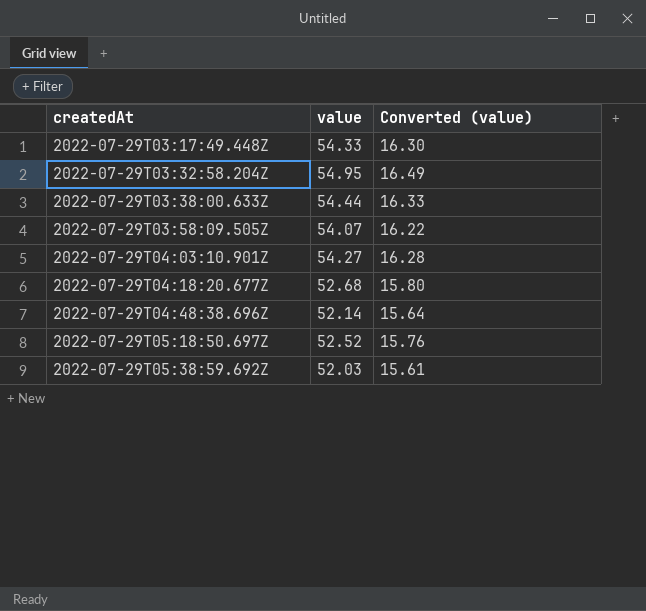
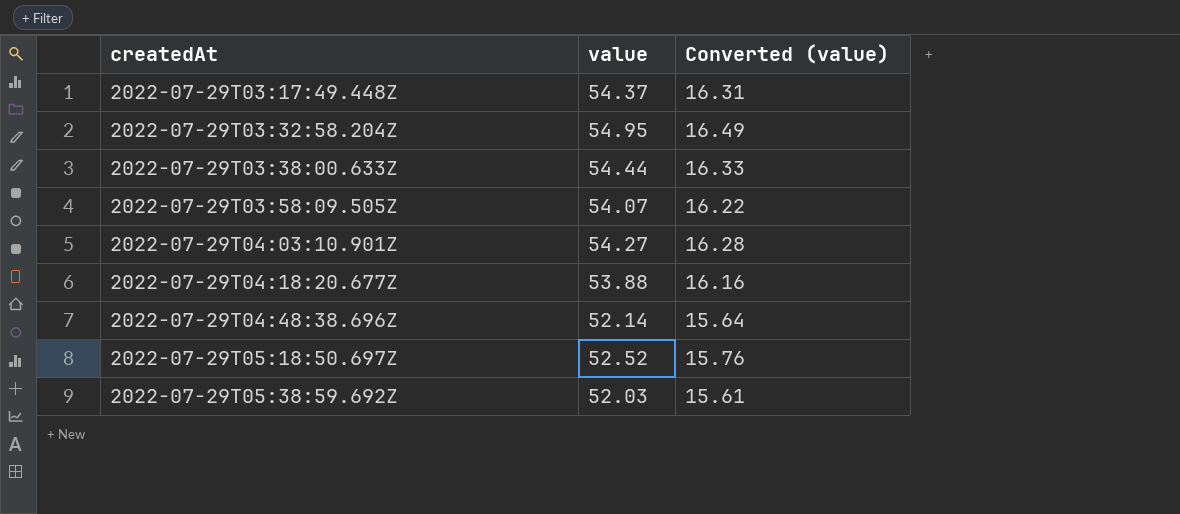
2022-07-29T03:17:49.448Z | value: 54.33 -> 54.37
2022-07-29T03:17:49.448Z | Converted (value): 16.30 -> 16.31
2022-07-29T04:18:20.677Z | value: 52.68 -> 53.88
2022-07-29T04:18:20.677Z | Converted (value): 15.80 -> 16.16

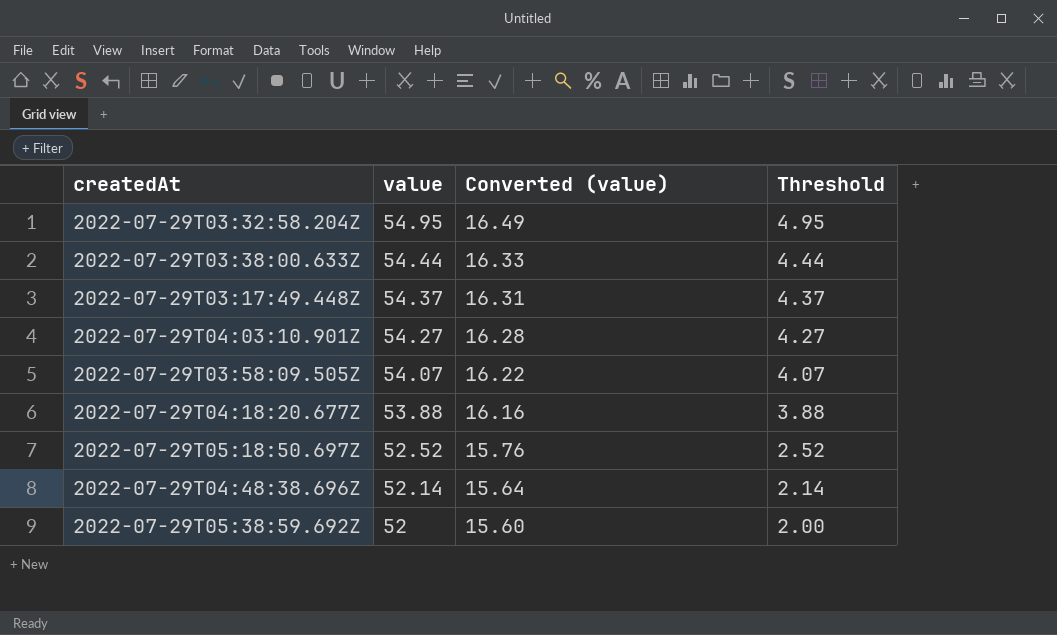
row order: createdAt ascending -> value descending
column Threshold | formula: none -> [value] - 50
2022-07-29T05:38:59.692Z | value: 52.03 -> 52
2022-07-29T05:38:59.692Z | Converted (value): 15.61 -> 15.60

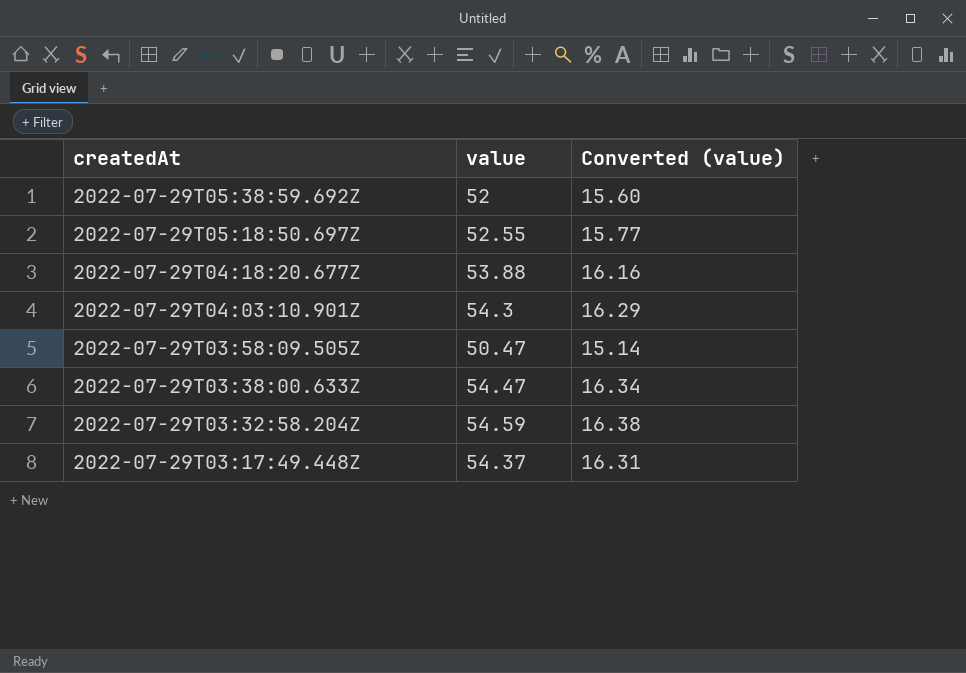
row order: value descending -> createdAt descending
column Threshold | formula: [value] - 50 -> none
row 2022-07-29T04:48:38.696Z: 52.14 | 15.64 | 2.14 -> none
2022-07-29T05:18:50.697Z | value: 52.52 -> 52.55
2022-07-29T05:18:50.697Z | Converted (value): 15.76 -> 15.77
2022-07-29T04:03:10.901Z | value: 54.27 -> 54.3
2022-07-29T04:03:10.901Z | Converted (value): 16.28 -> 16.29
2022-07-29T03:58:09.505Z | value: 54.07 -> 50.47
2022-07-29T03:58:09.505Z | Converted (value): 16.22 -> 15.14
2022-07-29T03:38:00.633Z | value: 54.44 -> 54.47
2022-07-29T03:38:00.633Z | Converted (value): 16.33 -> 16.34
2022-07-29T03:32:58.204Z | value: 54.95 -> 54.59
2022-07-29T03:32:58.204Z | Converted (value): 16.49 -> 16.38

